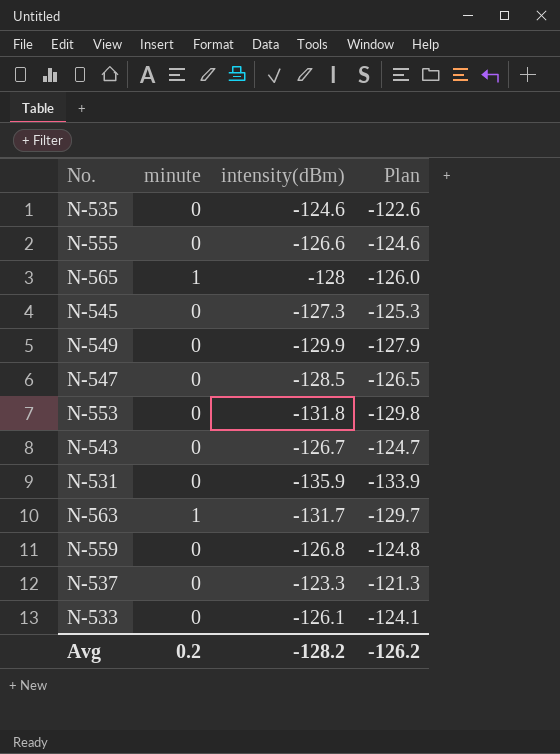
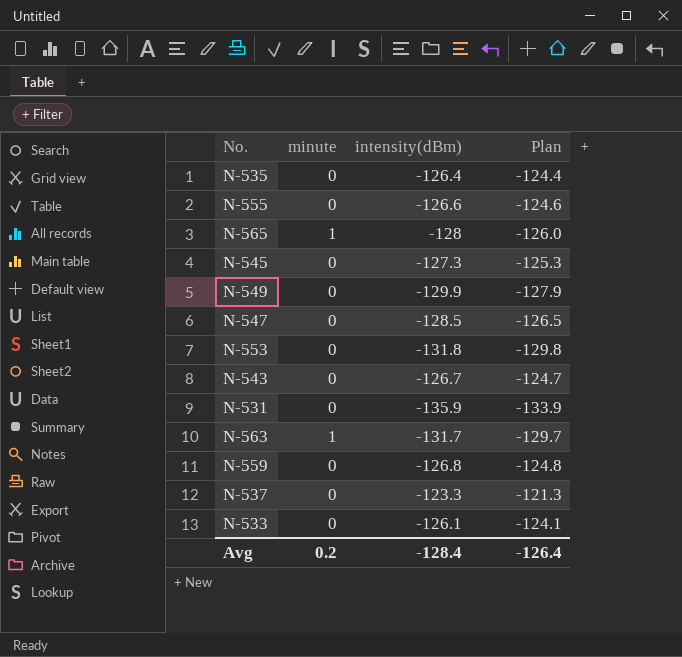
N-535 | intensity(dBm): -124.6 -> -126.4
N-535 | Plan: -122.6 -> -124.4
Avg | intensity(dBm): -128.2 -> -128.4
Avg | Plan: -126.2 -> -126.4

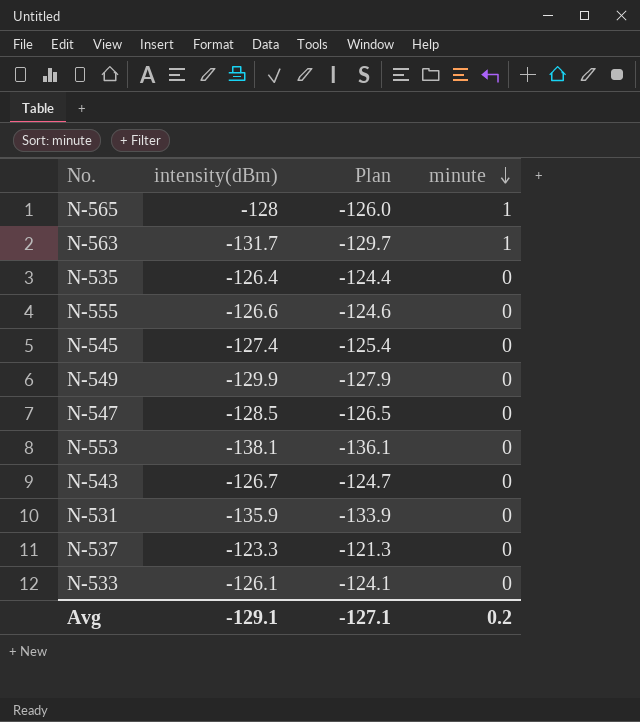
row order: none -> minute descending
column minute | position: 2 -> 4
row N-559: 0 | -126.8 | -124.8 -> none
N-545 | intensity(dBm): -127.3 -> -127.4
N-545 | Plan: -125.3 -> -125.4
N-553 | intensity(dBm): -131.8 -> -138.1
N-553 | Plan: -129.8 -> -136.1
Avg | intensity(dBm): -128.4 -> -129.1
Avg | Plan: -126.4 -> -127.1

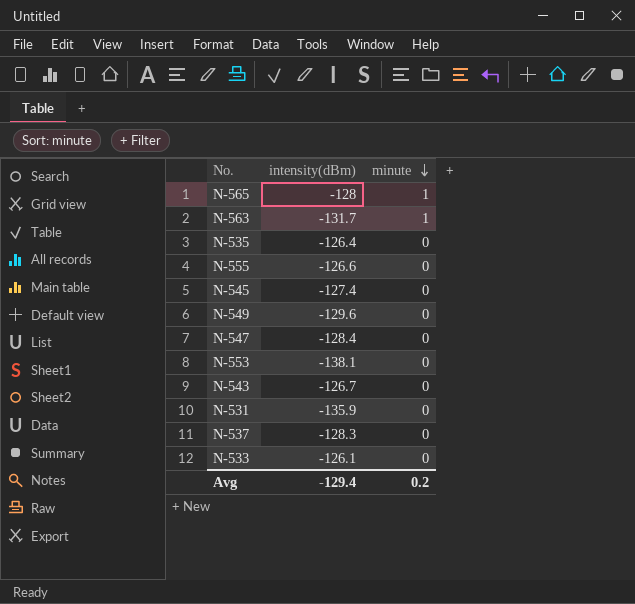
column Plan | formula: [intensity(dBm)] + 2 -> none
N-549 | intensity(dBm): -129.9 -> -129.6
N-547 | intensity(dBm): -128.5 -> -128.4
N-537 | intensity(dBm): -123.3 -> -128.3
Avg | intensity(dBm): -129.1 -> -129.4

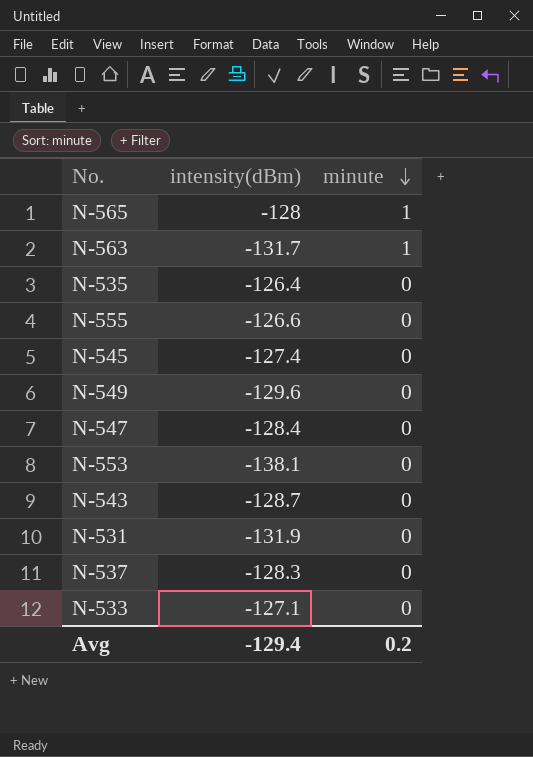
N-543 | intensity(dBm): -126.7 -> -128.7
N-531 | intensity(dBm): -135.9 -> -131.9
N-533 | intensity(dBm): -126.1 -> -127.1

